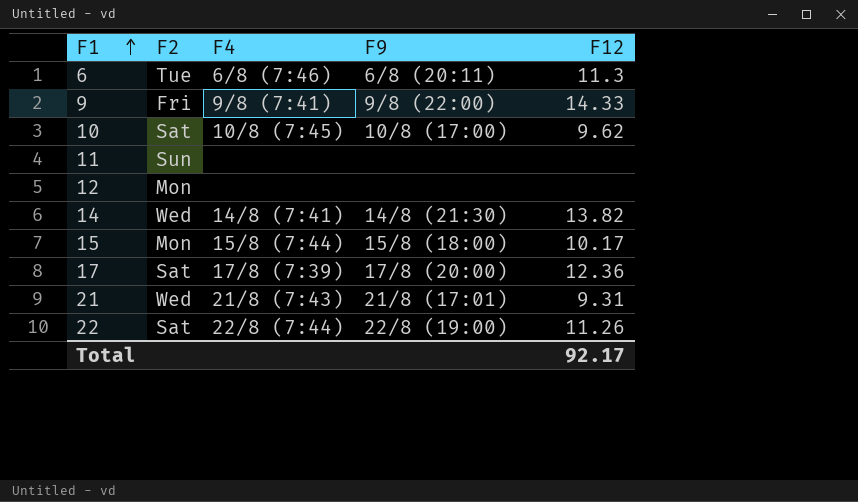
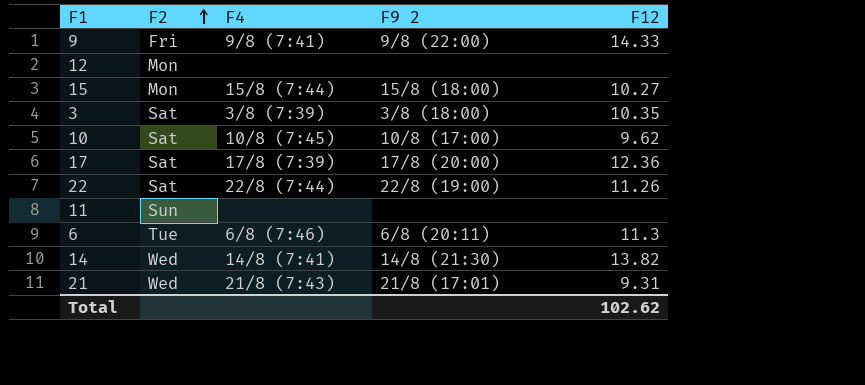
row order: F1 ascending -> F2 ascending
column name: F9 -> F9 2
15 | F12: 10.17 -> 10.27
row 3: none -> Sat | 3/8 (7:39) | 3/8 (18:00) | 10.35
Total | F12: 92.17 -> 102.62

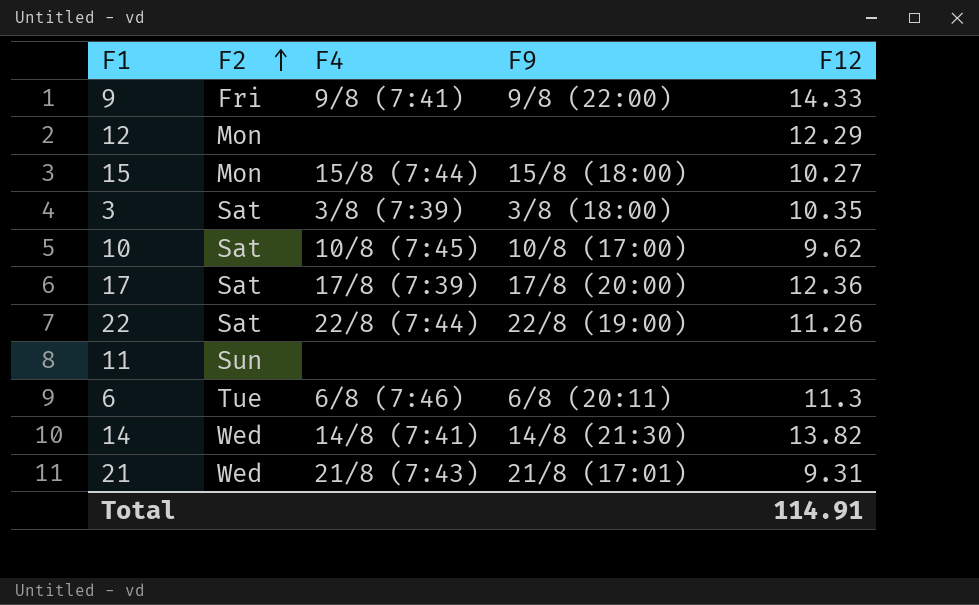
column name: F9 2 -> F9
12 | F12: none -> 12.29
Total | F12: 102.62 -> 114.91

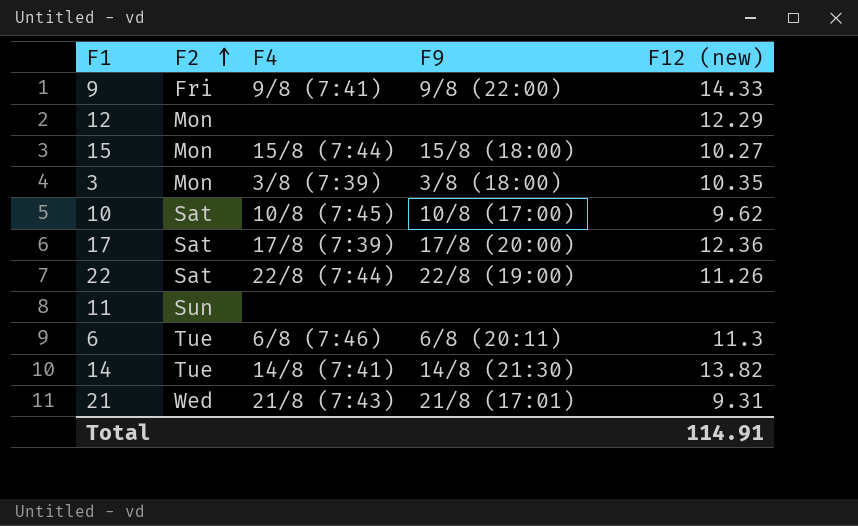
column name: F12 -> F12 (new)
3 | F2: Sat -> Mon
14 | F2: Wed -> Tue

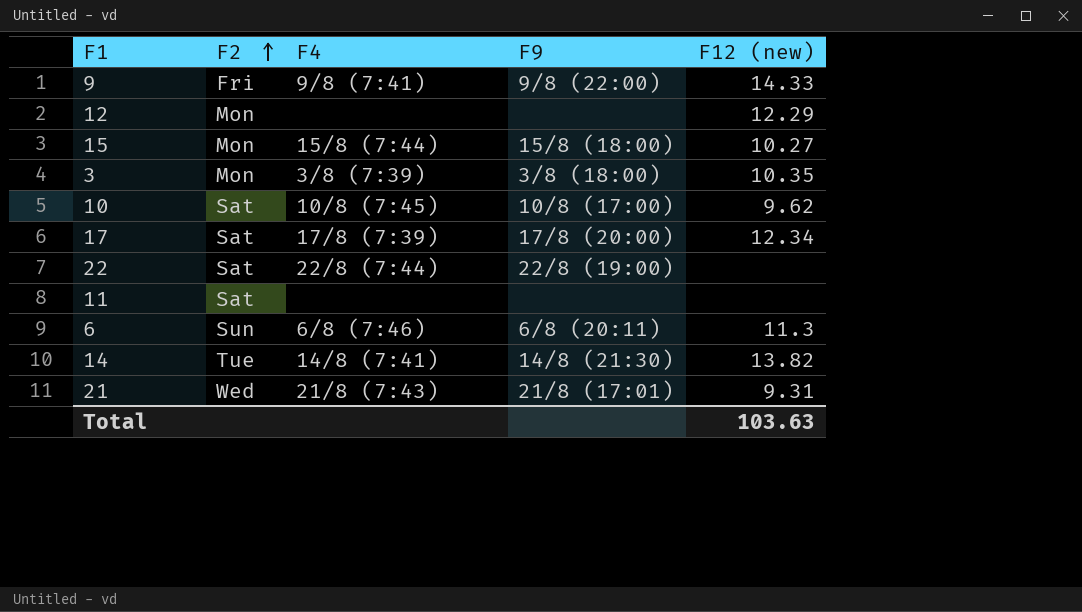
17 | F12 (new): 12.36 -> 12.34
22 | F12 (new): 11.26 -> none
11 | F2: Sun -> Sat
6 | F2: Tue -> Sun
Total | F12 (new): 114.91 -> 103.63

